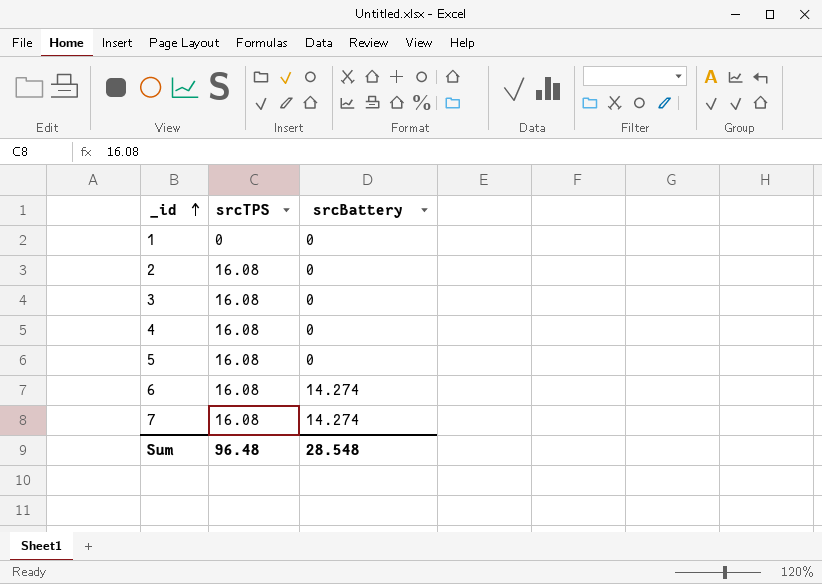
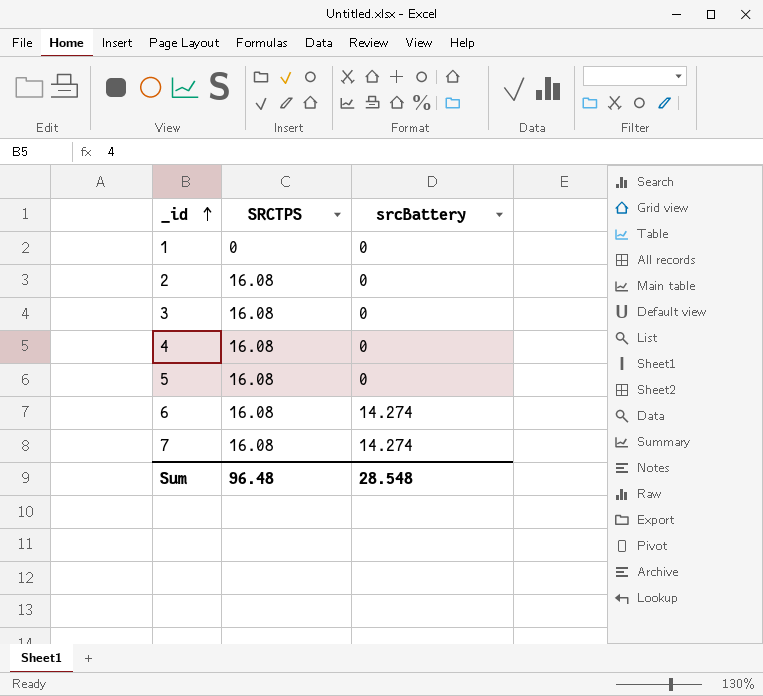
column name: srcTPS -> SRCTPS

